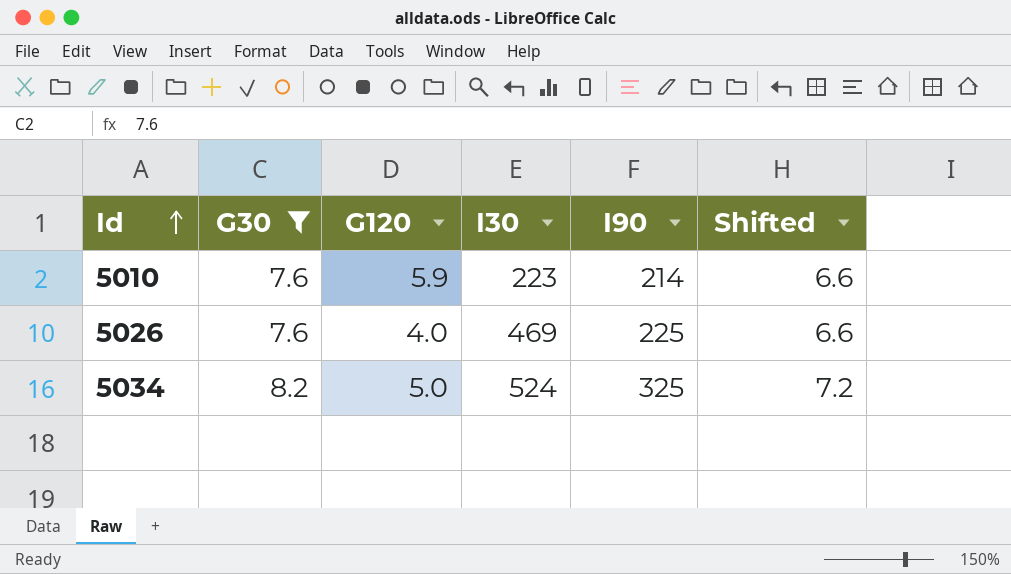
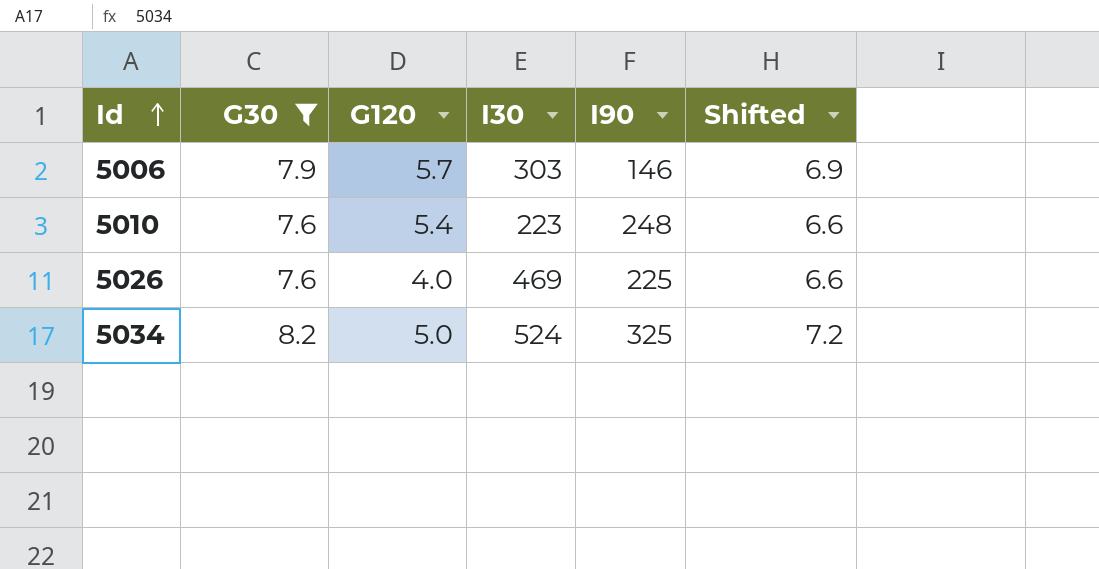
row 5006: none -> 7.9 | 5.7 | 303 | 146 | 6.9
5010 | G120: 5.9 -> 5.4
5010 | I90: 214 -> 248

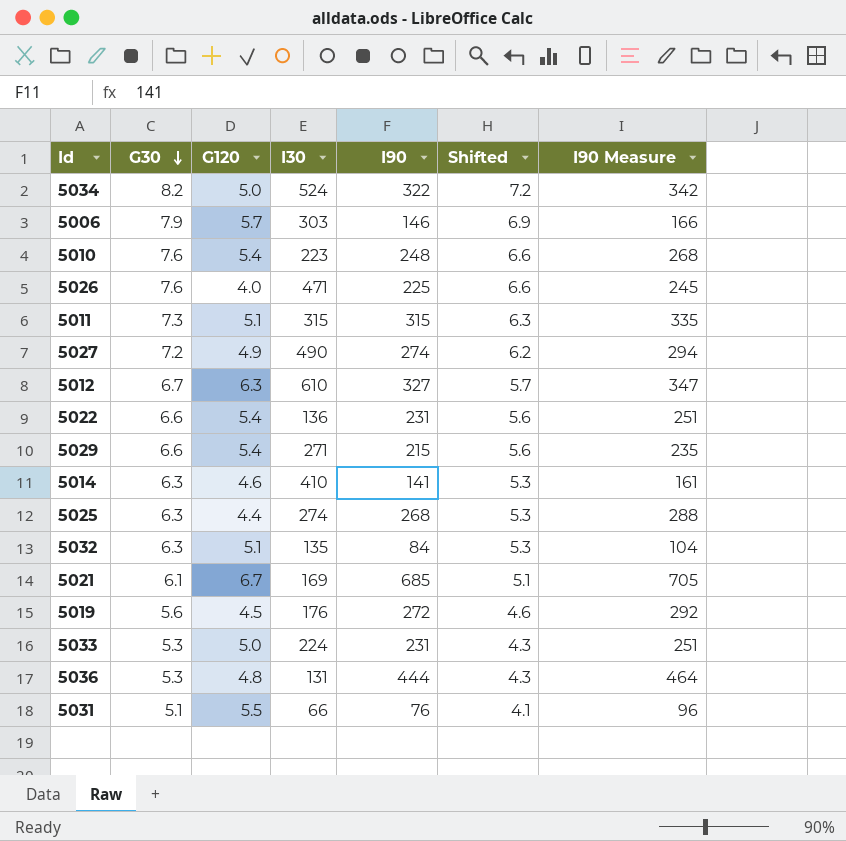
filter: G30 >= 7.6 -> none
row order: Id ascending -> G30 descending
column I90 Measure | formula: none -> [I90] + 20
5034 | I90: 325 -> 322
5026 | I30: 469 -> 471

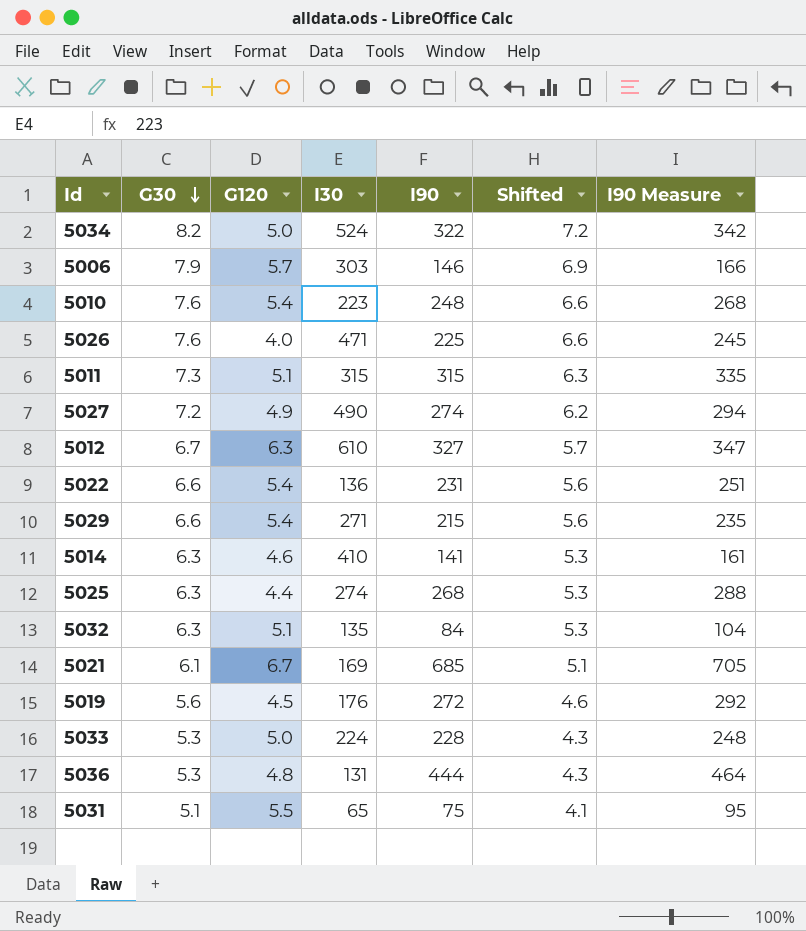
5033 | I90: 231 -> 228
5033 | I90 Measure: 251 -> 248
5031 | I30: 66 -> 65
5031 | I90: 76 -> 75
5031 | I90 Measure: 96 -> 95

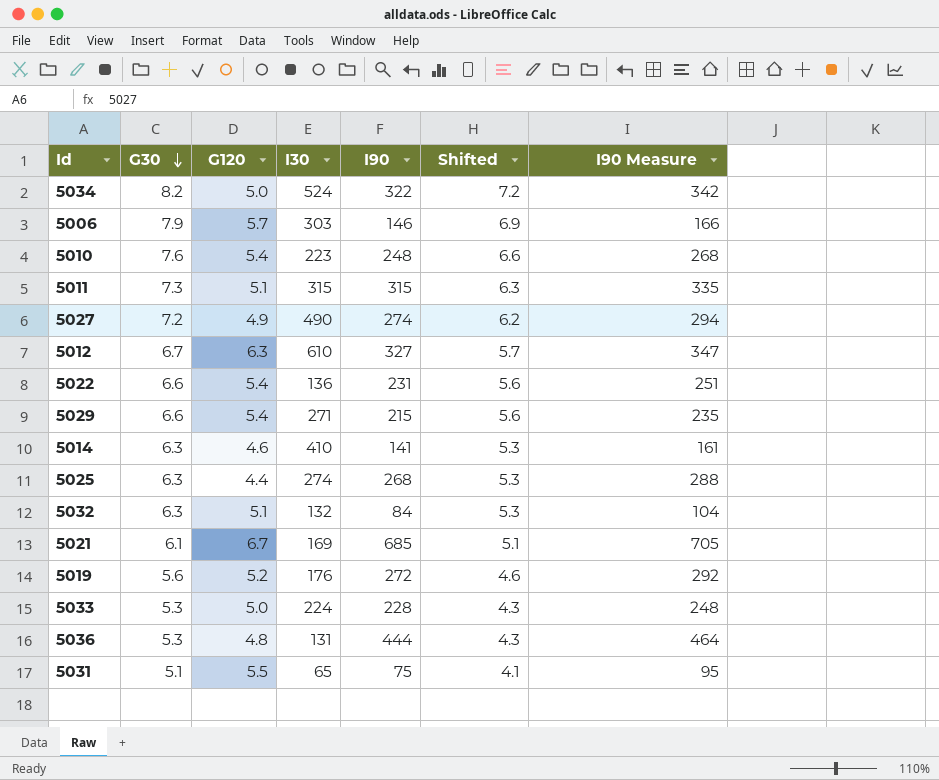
row 5026: 7.6 | 4.0 | 471 | 225 | 6.6 | 245 -> none
5032 | I30: 135 -> 132
5019 | G120: 4.5 -> 5.2

